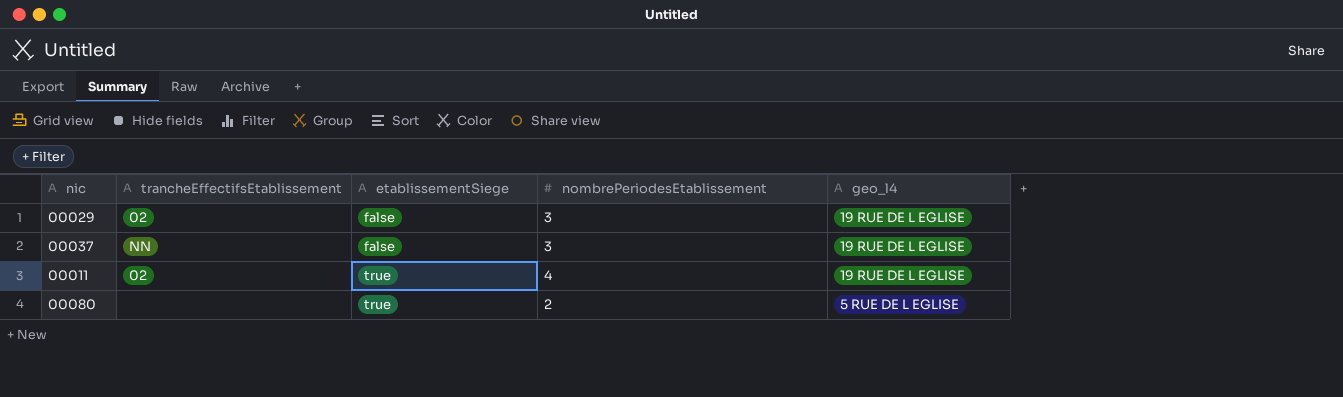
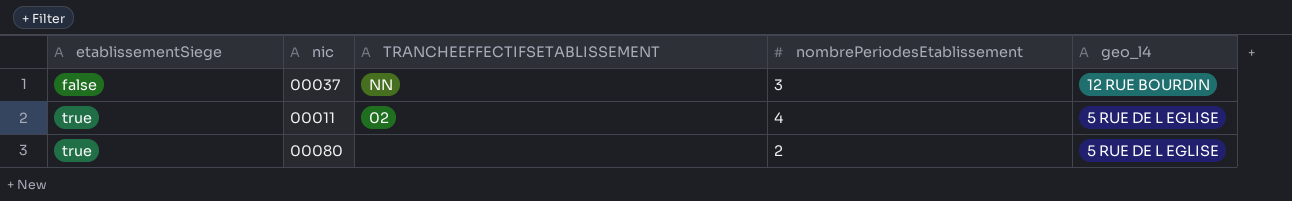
column etablissementSiege | position: 3 -> 1
column name: trancheEffectifsEtablissement -> TRANCHEEFFECTIFSETABLISSEMENT
row 00029: 02 | false | 3 | 19 RUE DE L EGLISE -> none
00037 | geo_l4: 19 RUE DE L EGLISE -> 12 RUE BOURDIN
00011 | geo_l4: 19 RUE DE L EGLISE -> 5 RUE DE L EGLISE

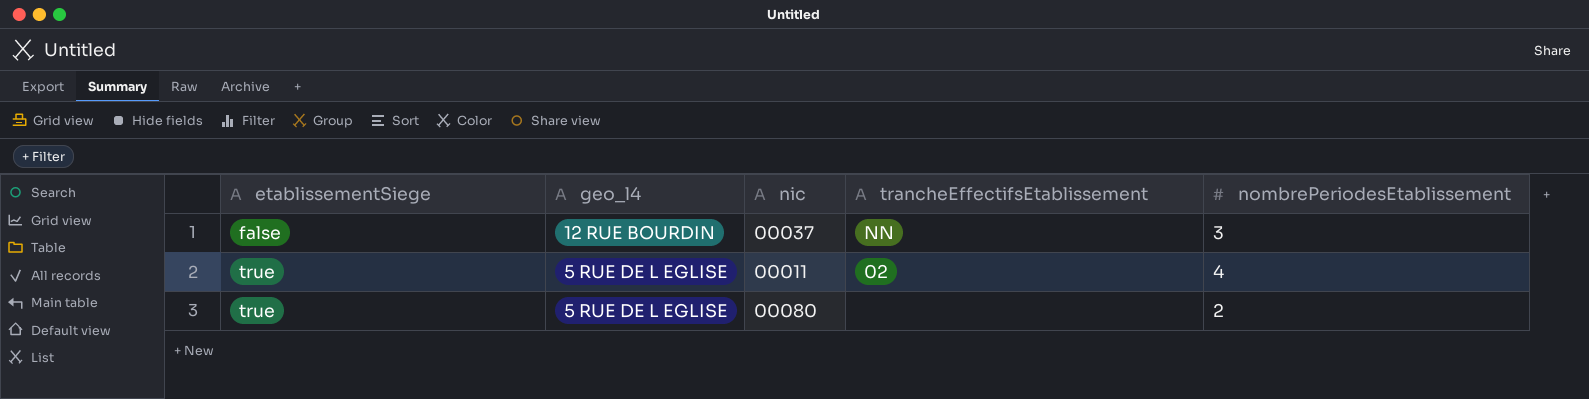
column geo_l4 | position: 5 -> 2
column name: TRANCHEEFFECTIFSETABLISSEMENT -> trancheEffectifsEtablissement

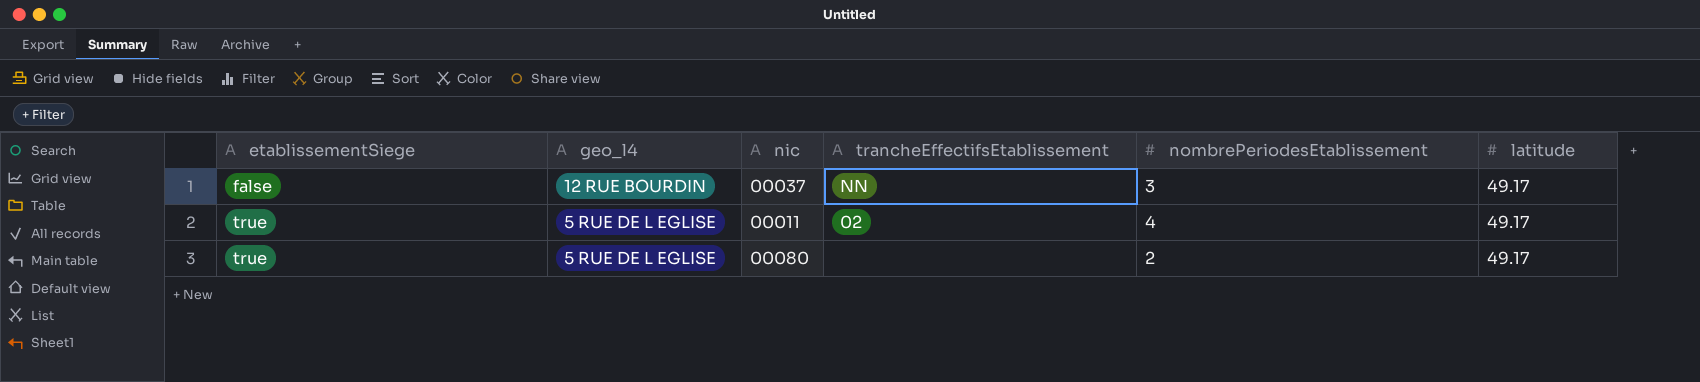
column latitude | position: none -> 6

